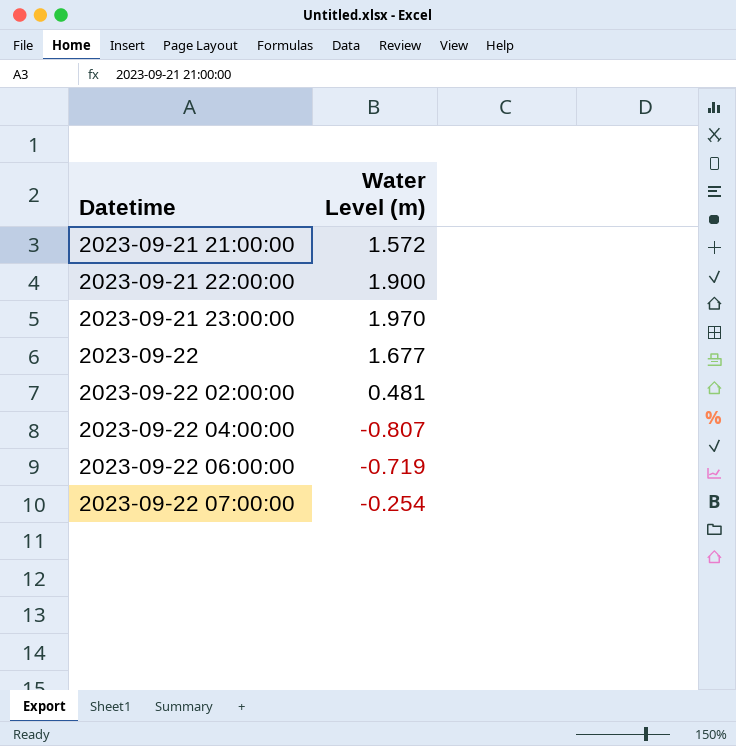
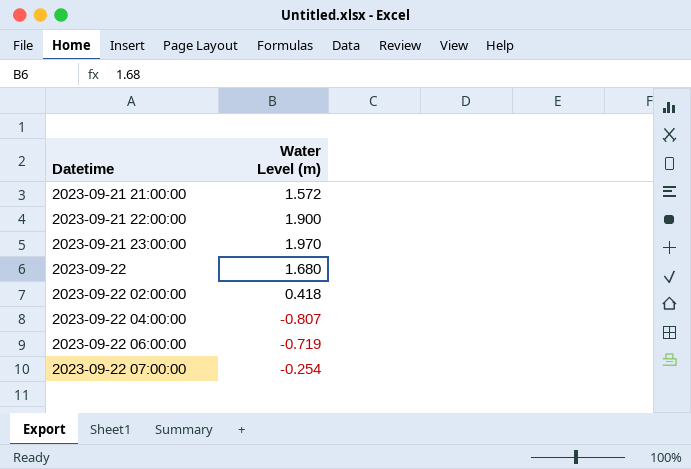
2023-09-22 | Water Level (m): 1.677 -> 1.680
2023-09-22 02:00:00 | Water Level (m): 0.481 -> 0.418

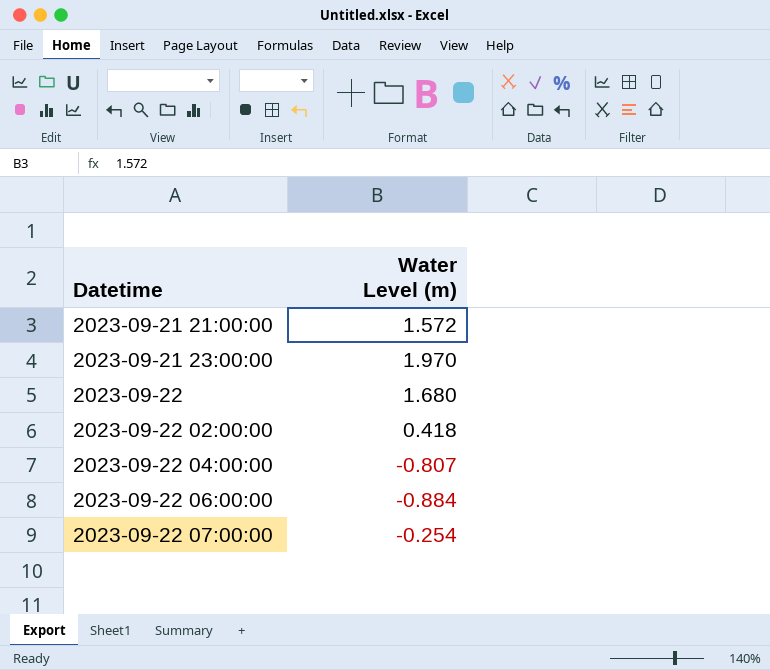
row 2023-09-21 22:00:00: 1.900 -> none
2023-09-22 06:00:00 | Water Level (m): -0.719 -> -0.884

